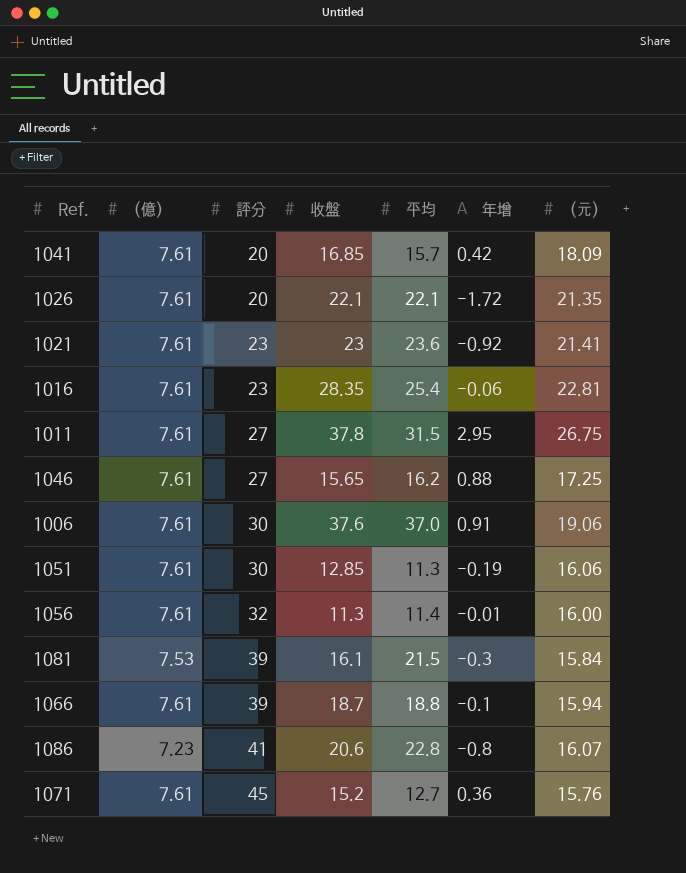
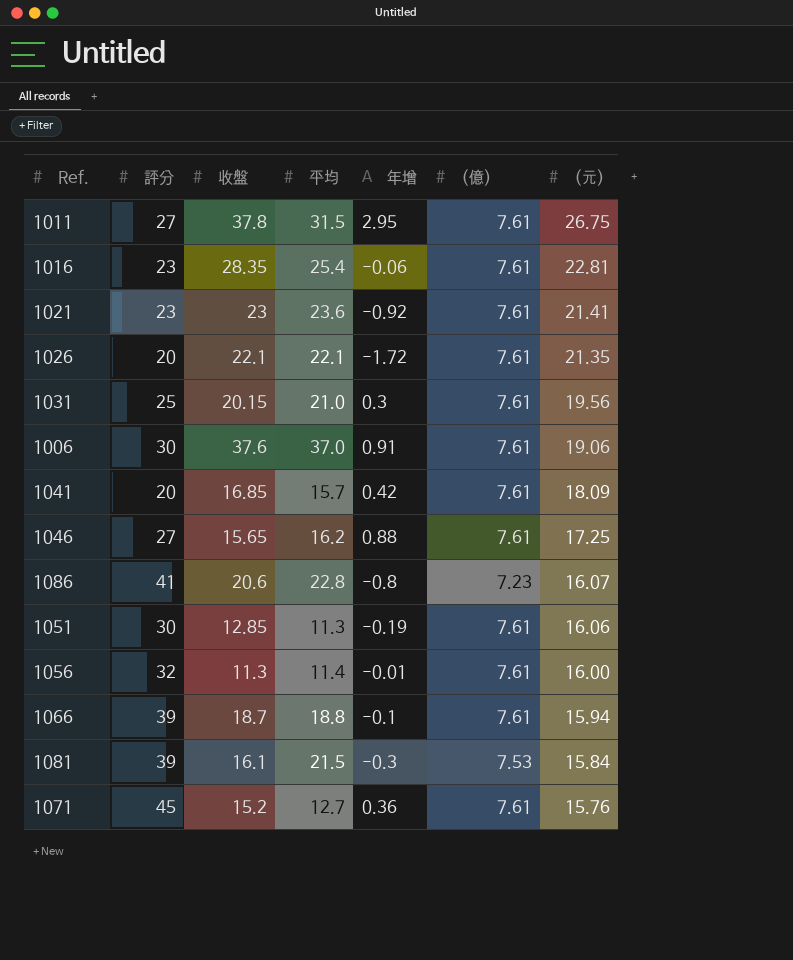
row order: 評分 ascending -> (元) descending
column (億) | position: 2 -> 6
row 1031: none -> 25 | 20.15 | 21.0 | 0.3 | 7.61 | 19.56

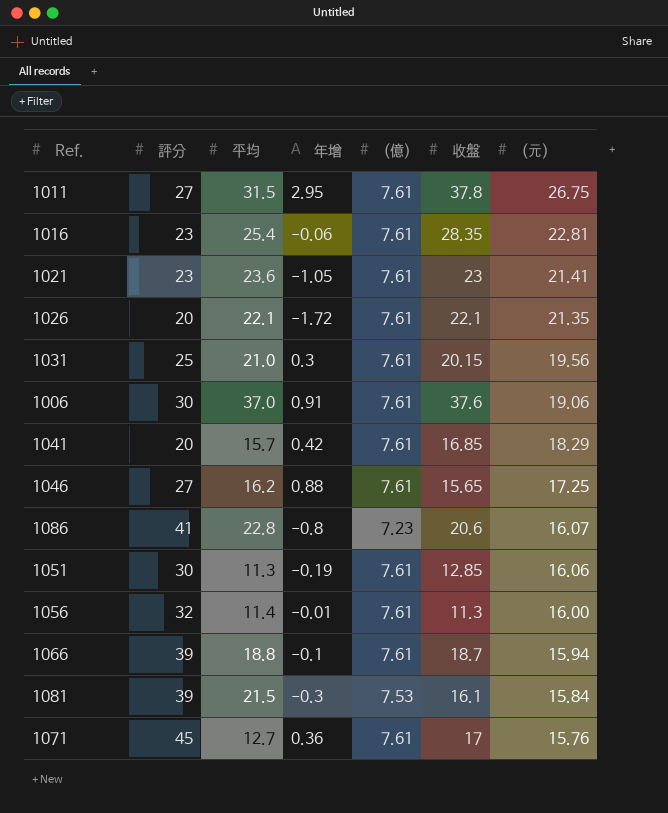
column 收盤 | position: 3 -> 6
1021 | 年增: -0.92 -> -1.05
1041 | (元): 18.09 -> 18.29
1071 | 收盤: 15.2 -> 17

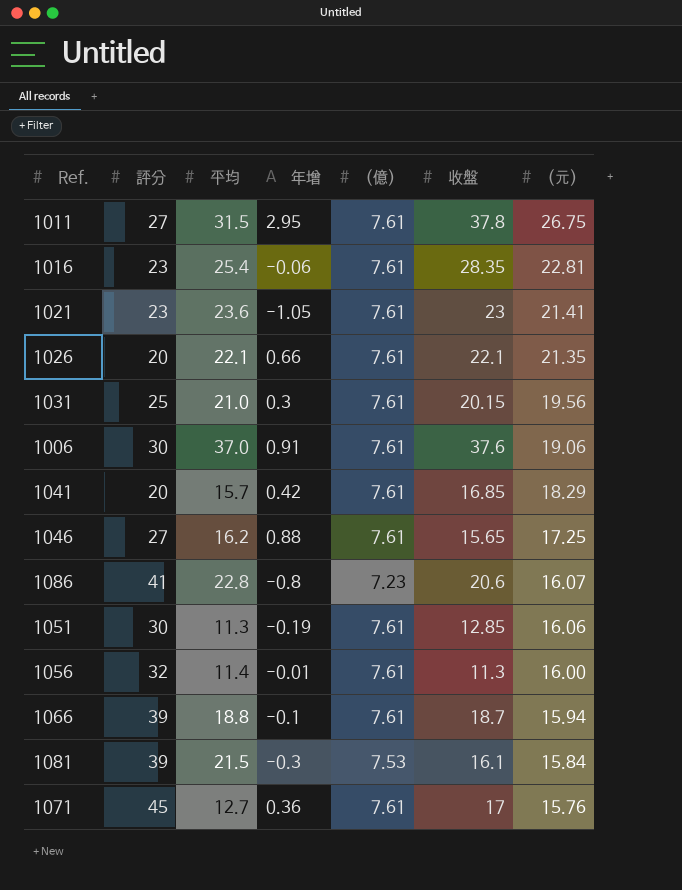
1026 | 年增: -1.72 -> 0.66

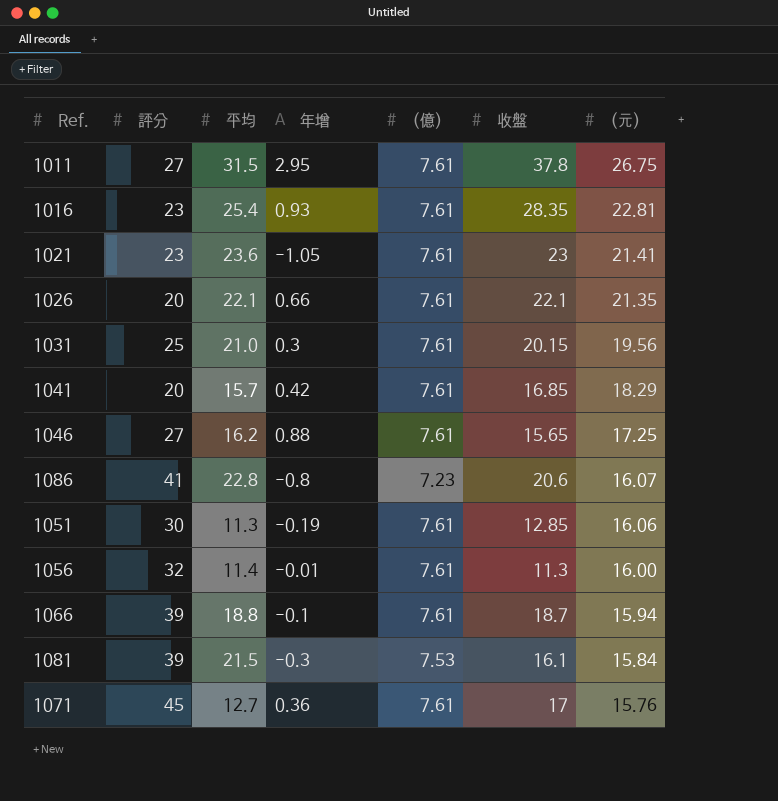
row 1006: 30 | 37.0 | 0.91 | 7.61 | 37.6 | 19.06 -> none
1016 | 年增: -0.06 -> 0.93

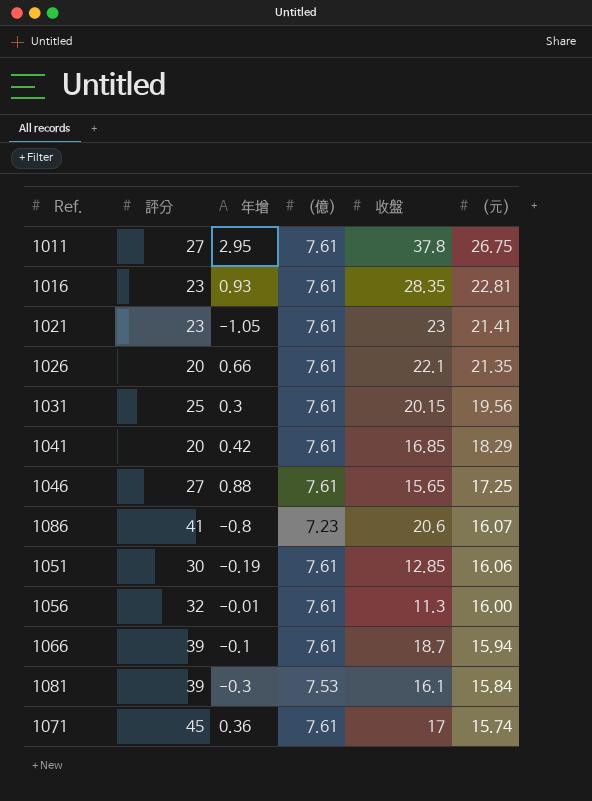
column 平均 | position: 3 -> none
1071 | (元): 15.76 -> 15.74

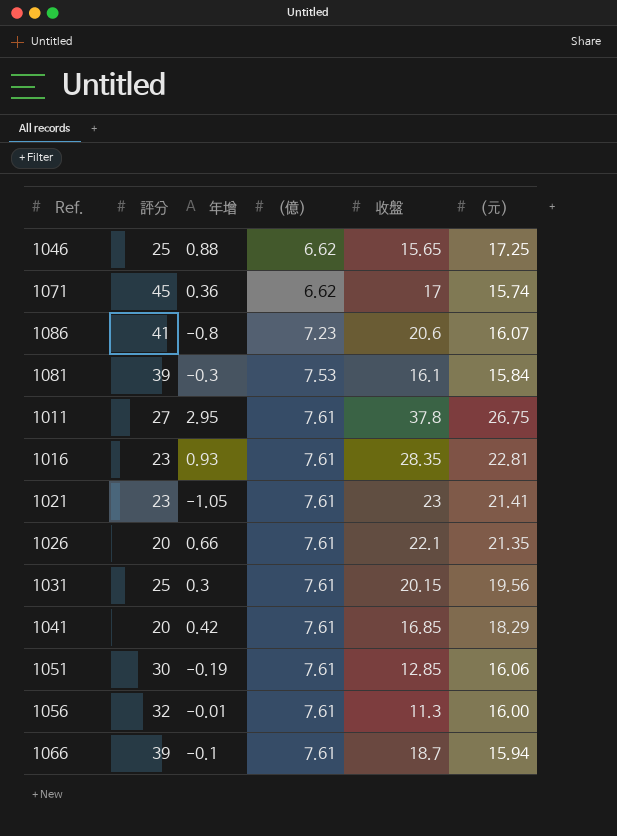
row order: (元) descending -> (億) ascending
1046 | 評分: 27 -> 25
1046 | (億): 7.61 -> 6.62
1071 | (億): 7.61 -> 6.62

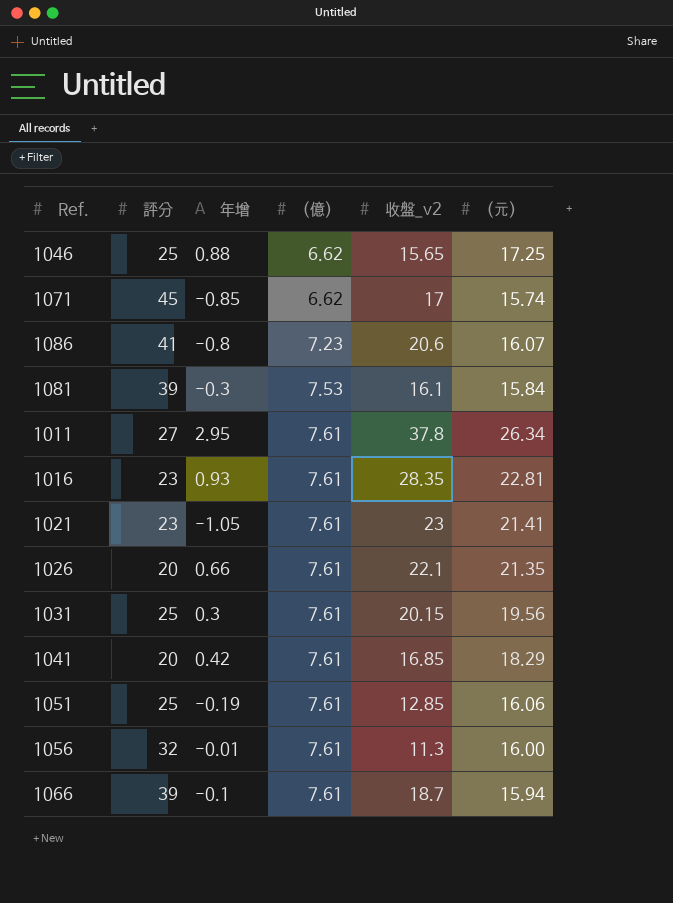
column name: 收盤 -> 收盤_v2
1071 | 年增: 0.36 -> -0.85
1011 | (元): 26.75 -> 26.34
1051 | 評分: 30 -> 25

